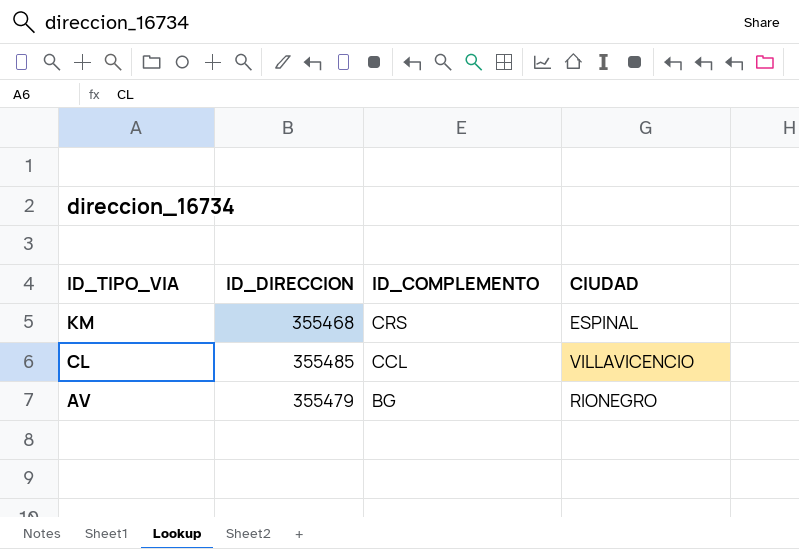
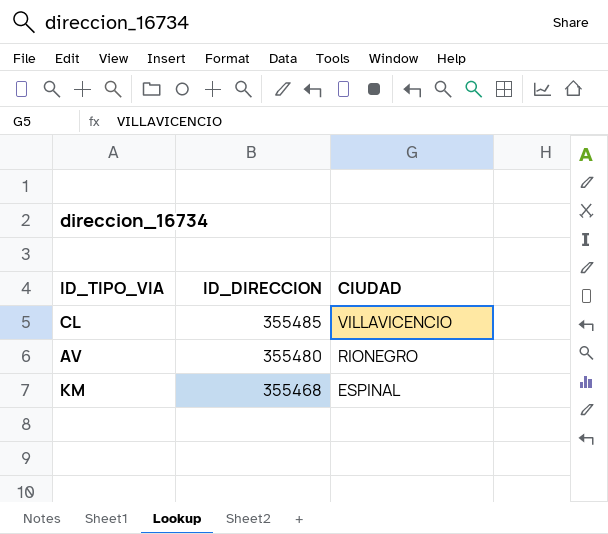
row order: ID_TIPO_VIA descending -> ID_DIRECCION descending
column ID_COMPLEMENTO | position: 3 -> none
AV | ID_DIRECCION: 355479 -> 355480

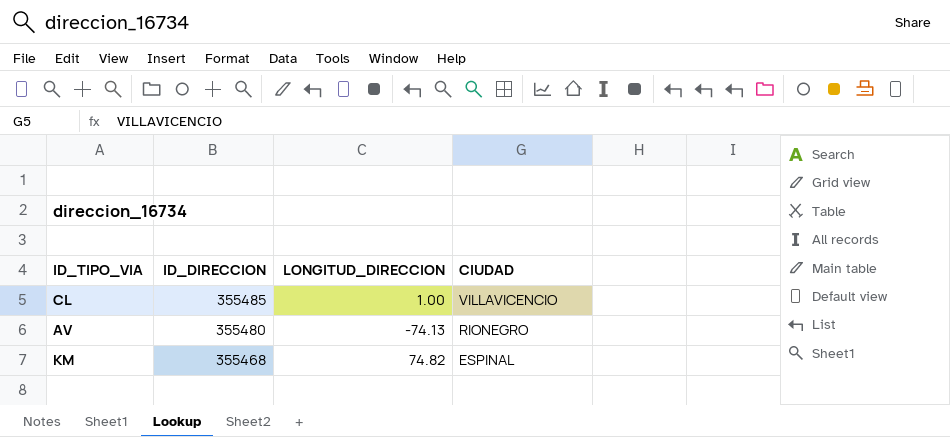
column LONGITUD_DIRECCION | position: none -> 3

